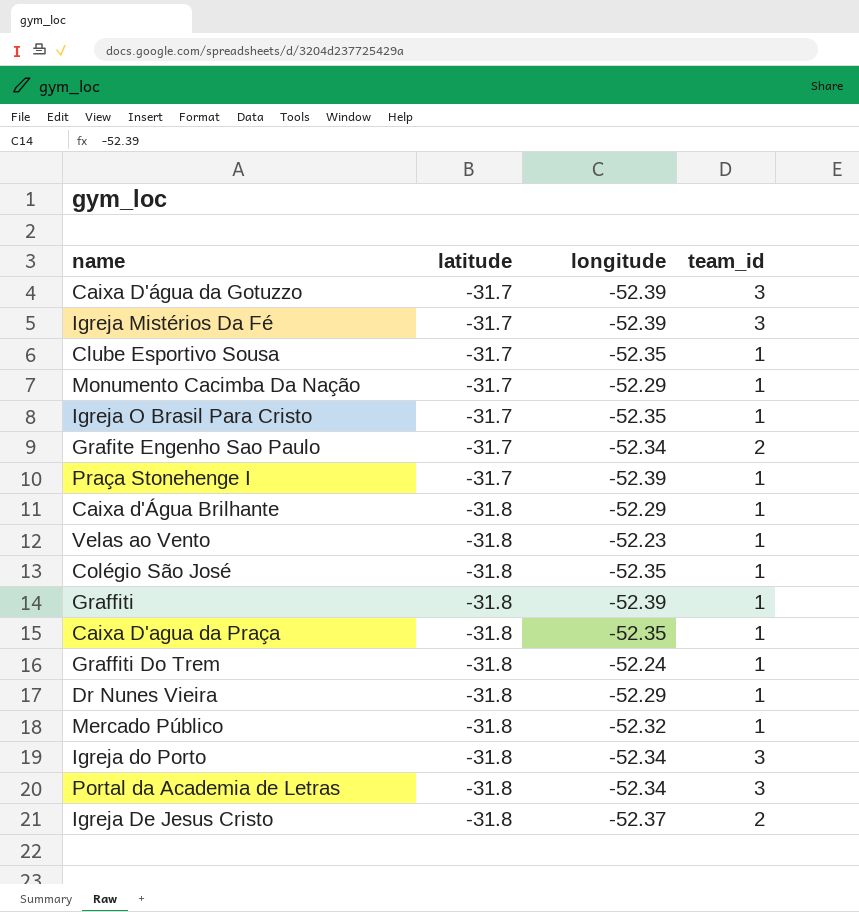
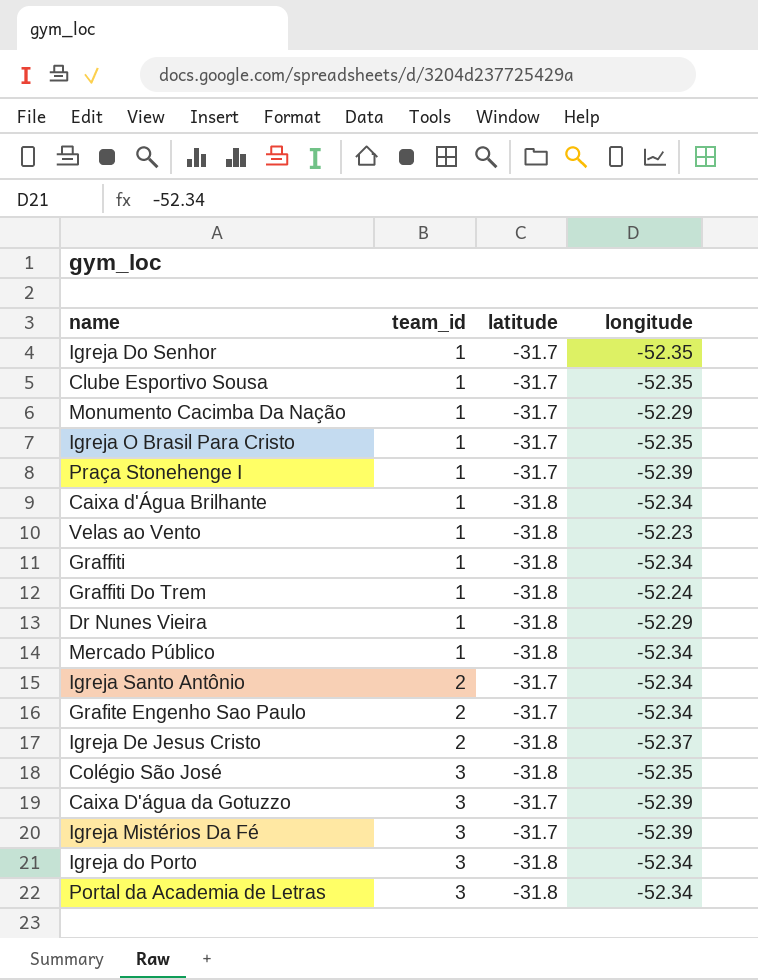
row order: latitude descending -> team_id ascending
column team_id | position: 4 -> 2
row Caixa D'agua da Praça: -31.8 | -52.35 | 1 -> none
row Igreja Do Senhor: none -> 1 | -31.7 | -52.35
Caixa d'Água Brilhante | longitude: -52.29 -> -52.34
Graffiti | longitude: -52.39 -> -52.34
Mercado Público | longitude: -52.32 -> -52.34
row Igreja Santo Antônio: none -> 2 | -31.7 | -52.34
Colégio São José | team_id: 1 -> 3

